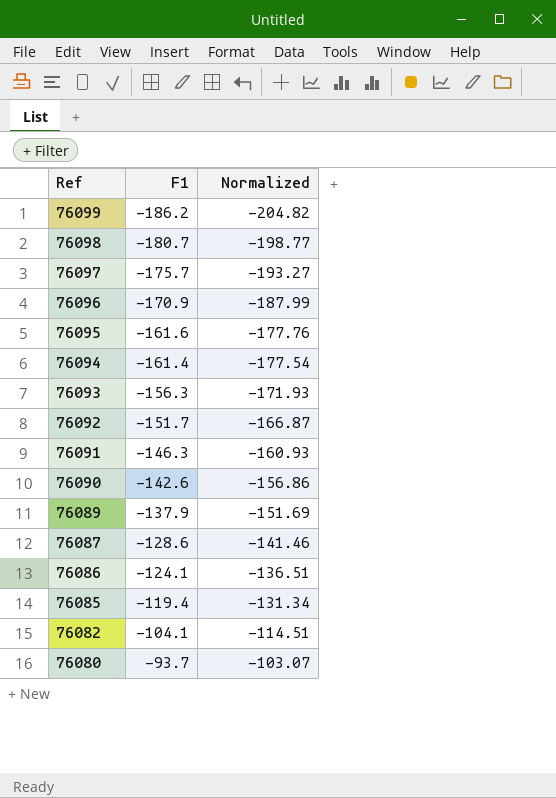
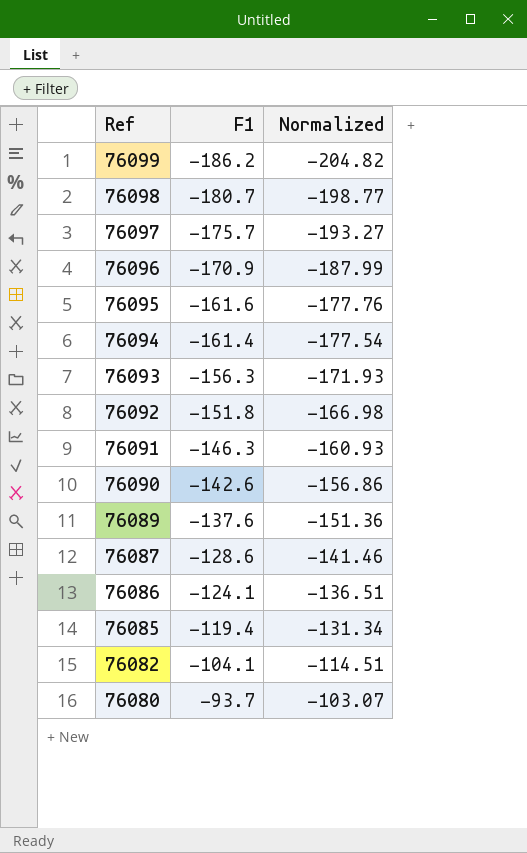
76092 | F1: -151.7 -> -151.8
76092 | Normalized: -166.87 -> -166.98
76089 | F1: -137.9 -> -137.6
76089 | Normalized: -151.69 -> -151.36

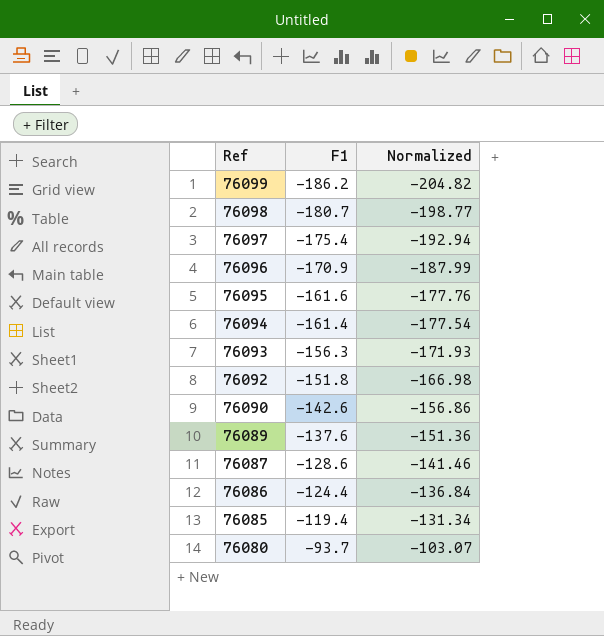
row 76091: -146.3 | -160.93 -> none
row 76082: -104.1 | -114.51 -> none
76097 | F1: -175.7 -> -175.4
76097 | Normalized: -193.27 -> -192.94
76086 | F1: -124.1 -> -124.4
76086 | Normalized: -136.51 -> -136.84

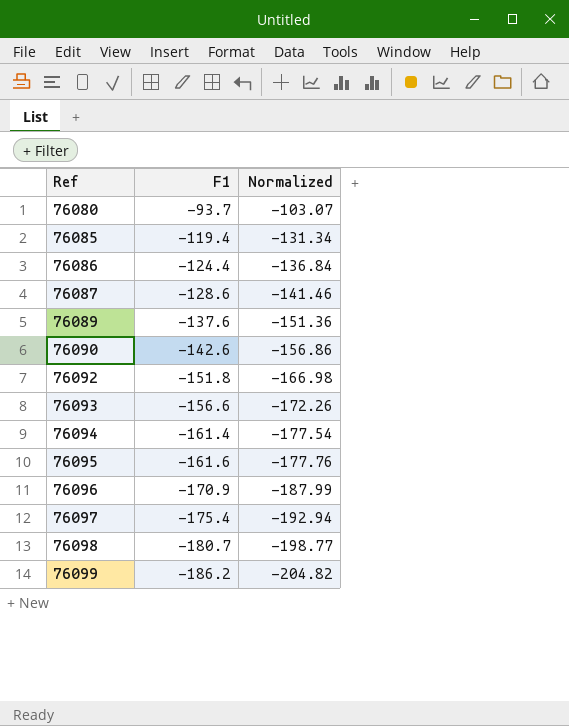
row order: Ref descending -> Ref ascending
76093 | F1: -156.3 -> -156.6
76093 | Normalized: -171.93 -> -172.26

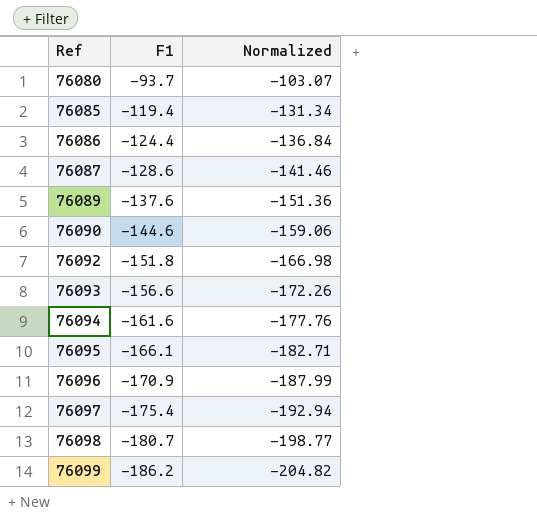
76090 | F1: -142.6 -> -144.6
76090 | Normalized: -156.86 -> -159.06
76094 | F1: -161.4 -> -161.6
76094 | Normalized: -177.54 -> -177.76
76095 | F1: -161.6 -> -166.1
76095 | Normalized: -177.76 -> -182.71

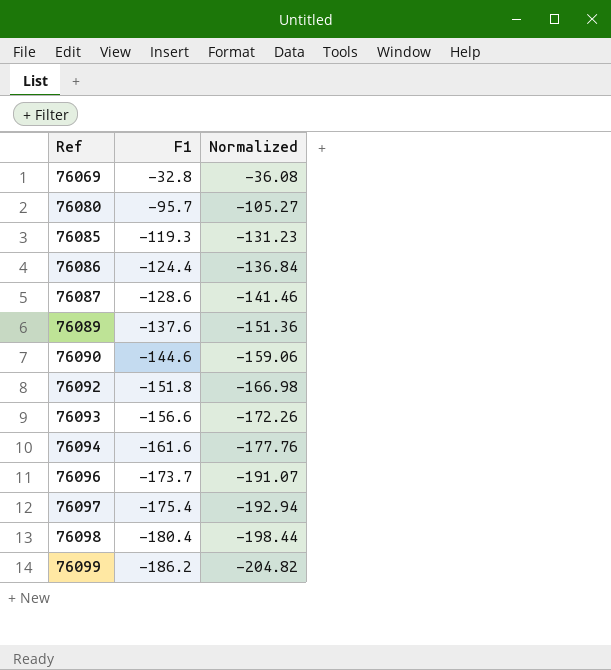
row 76095: -166.1 | -182.71 -> none
row 76069: none -> -32.8 | -36.08
76080 | F1: -93.7 -> -95.7
76080 | Normalized: -103.07 -> -105.27
76085 | F1: -119.4 -> -119.3
76085 | Normalized: -131.34 -> -131.23
76096 | F1: -170.9 -> -173.7
76096 | Normalized: -187.99 -> -191.07
76098 | F1: -180.7 -> -180.4
76098 | Normalized: -198.77 -> -198.44

